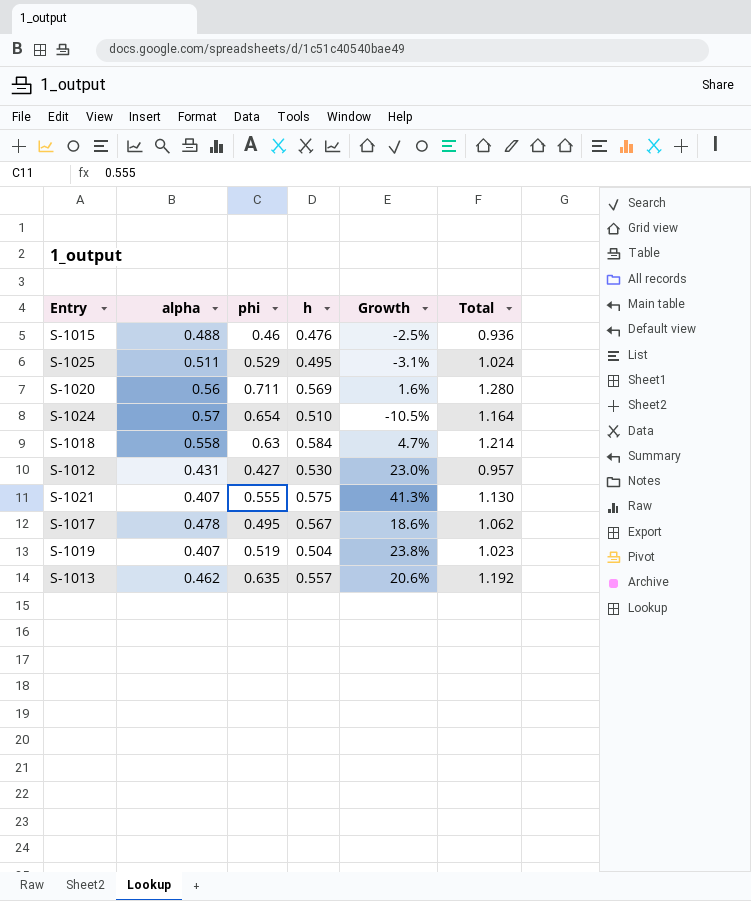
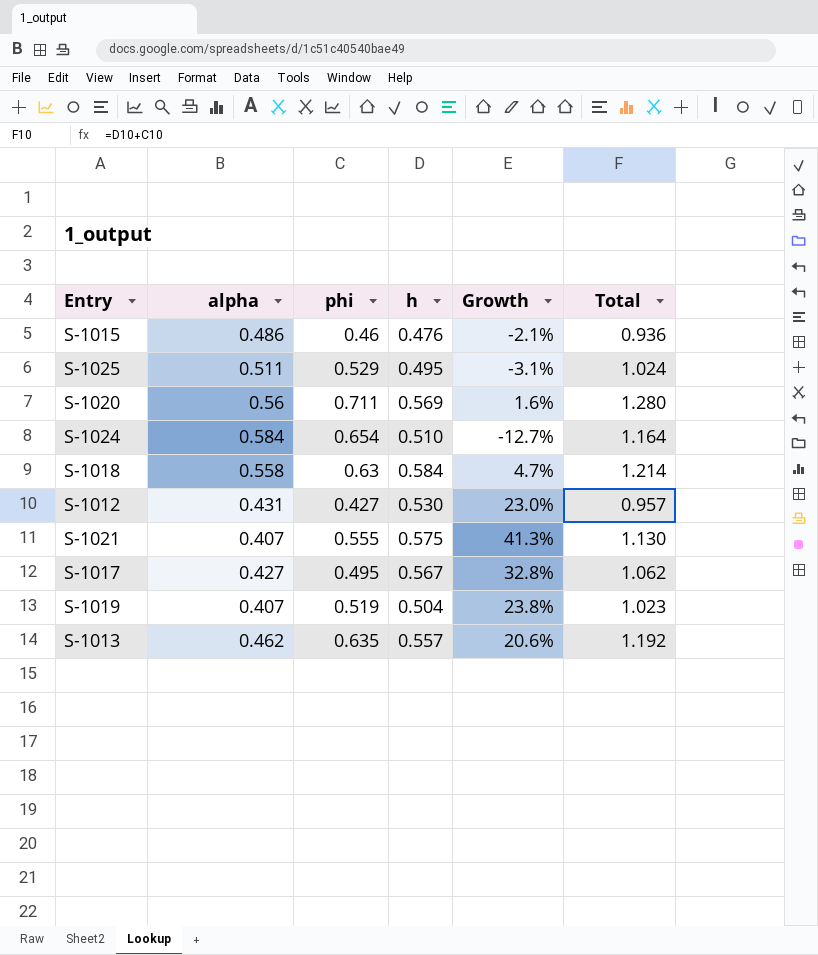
S-1015 | alpha: 0.488 -> 0.486
S-1015 | Growth: -2.5% -> -2.1%
S-1024 | alpha: 0.57 -> 0.584
S-1024 | Growth: -10.5% -> -12.7%
S-1017 | alpha: 0.478 -> 0.427
S-1017 | Growth: 18.6% -> 32.8%

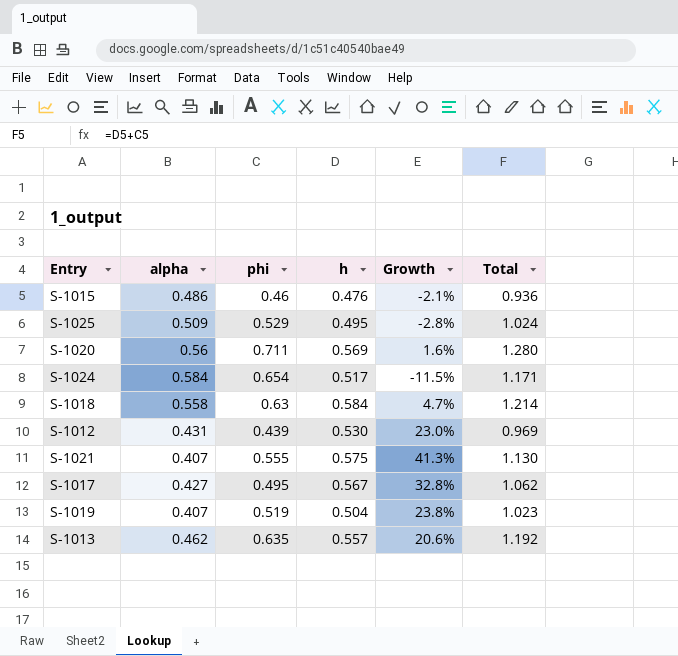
S-1025 | alpha: 0.511 -> 0.509
S-1025 | Growth: -3.1% -> -2.8%
S-1024 | h: 0.510 -> 0.517
S-1024 | Growth: -12.7% -> -11.5%
S-1024 | Total: 1.164 -> 1.171
S-1012 | phi: 0.427 -> 0.439
S-1012 | Total: 0.957 -> 0.969

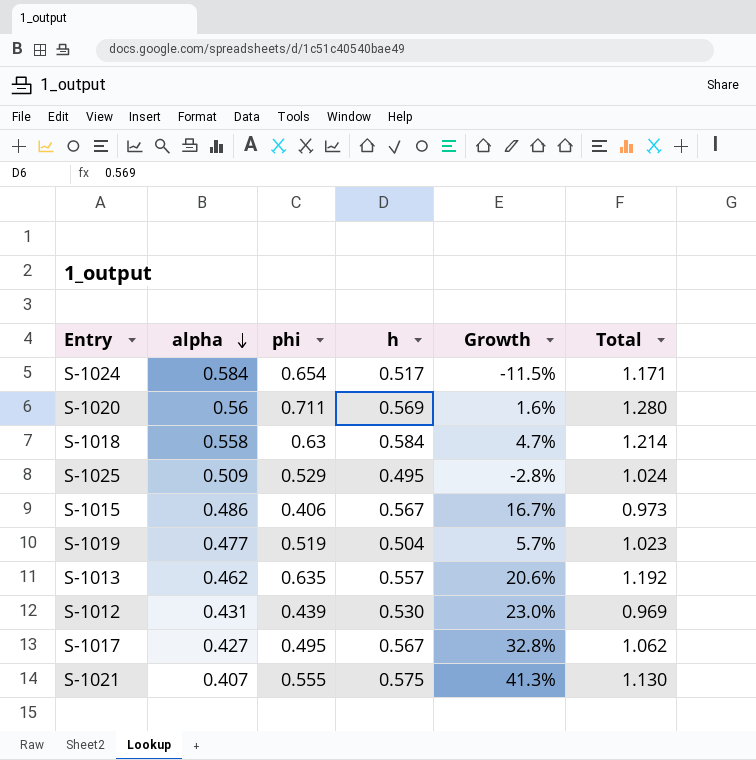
row order: none -> alpha descending
S-1015 | phi: 0.46 -> 0.406
S-1015 | h: 0.476 -> 0.567
S-1015 | Growth: -2.1% -> 16.7%
S-1015 | Total: 0.936 -> 0.973
S-1019 | alpha: 0.407 -> 0.477
S-1019 | Growth: 23.8% -> 5.7%

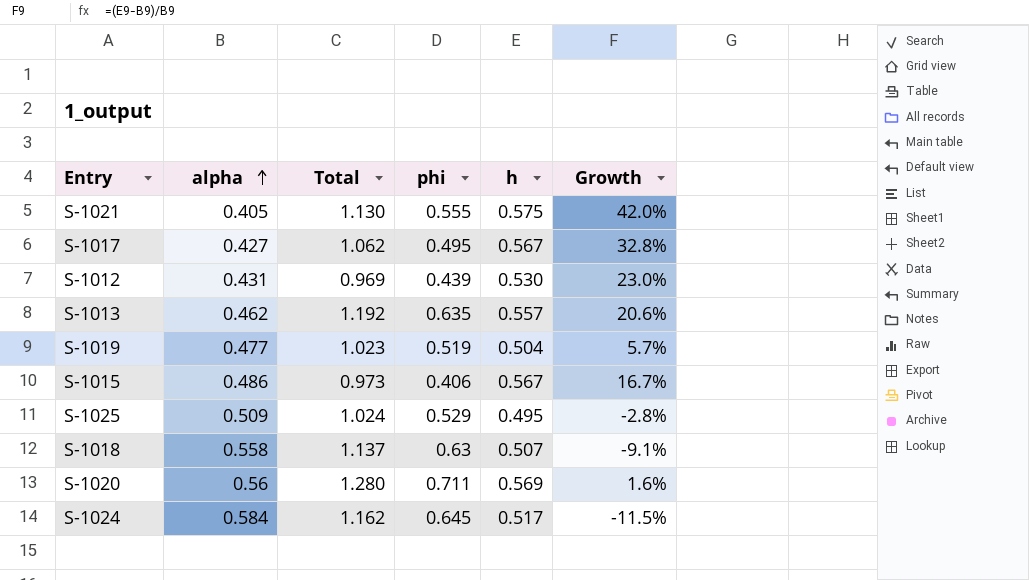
row order: alpha descending -> alpha ascending
column Total | position: 6 -> 3
S-1021 | alpha: 0.407 -> 0.405
S-1021 | Growth: 41.3% -> 42.0%
S-1018 | Total: 1.214 -> 1.137
S-1018 | h: 0.584 -> 0.507
S-1018 | Growth: 4.7% -> -9.1%
S-1024 | Total: 1.171 -> 1.162
S-1024 | phi: 0.654 -> 0.645

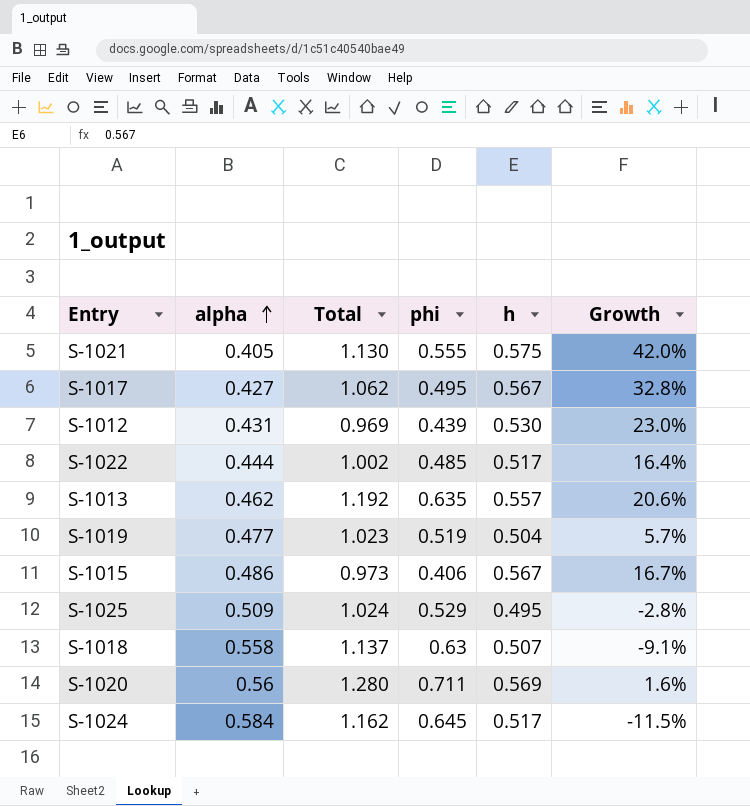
row S-1022: none -> 0.444 | 1.002 | 0.485 | 0.517 | 16.4%

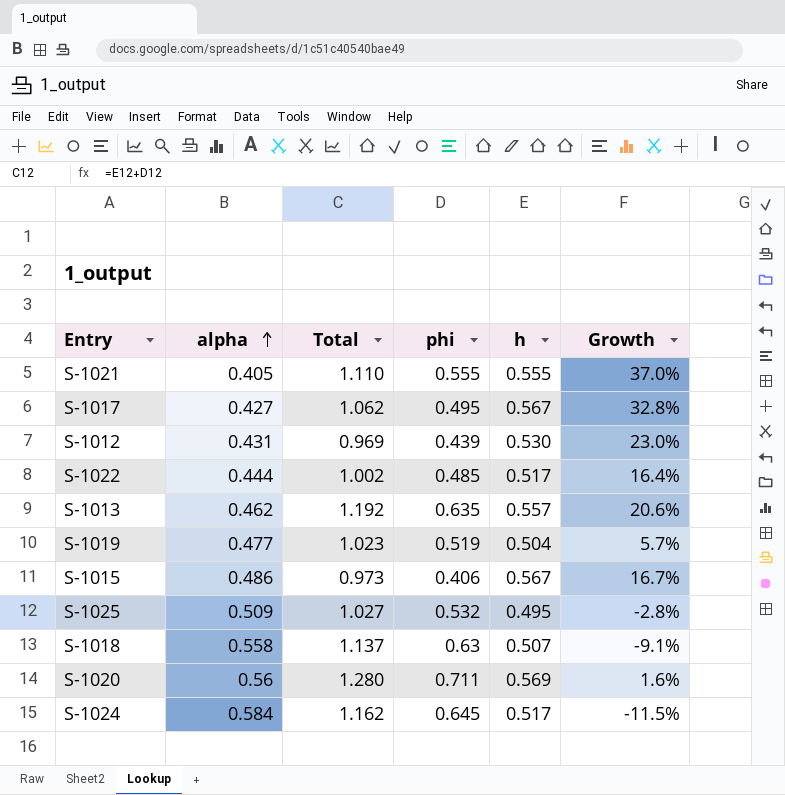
S-1021 | Total: 1.130 -> 1.110
S-1021 | h: 0.575 -> 0.555
S-1021 | Growth: 42.0% -> 37.0%
S-1025 | Total: 1.024 -> 1.027
S-1025 | phi: 0.529 -> 0.532

